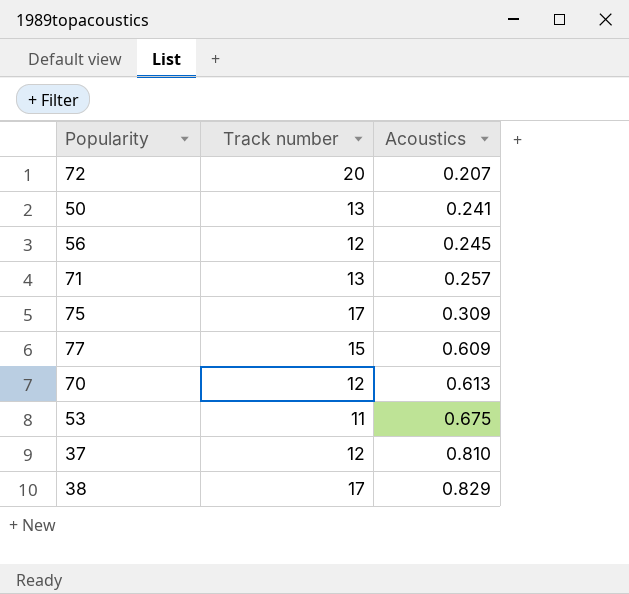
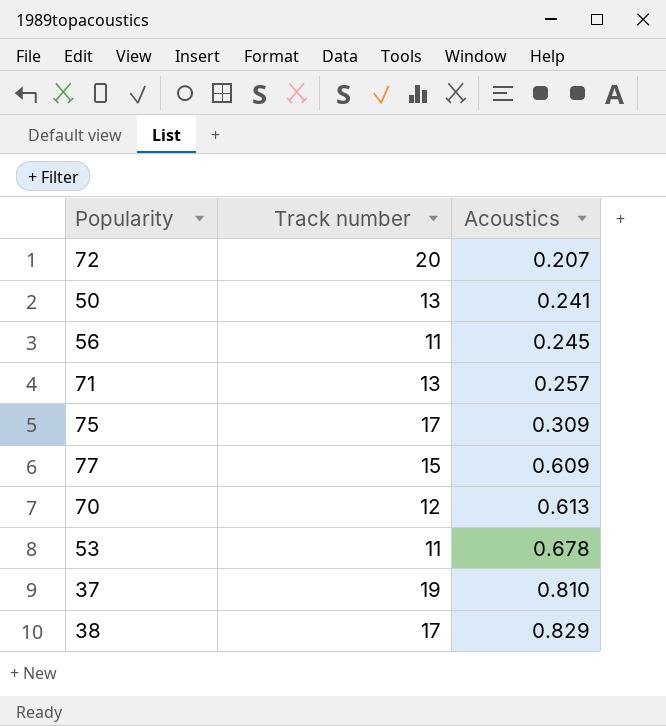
56 | Track number: 12 -> 11
53 | Acoustics: 0.675 -> 0.678
37 | Track number: 12 -> 19

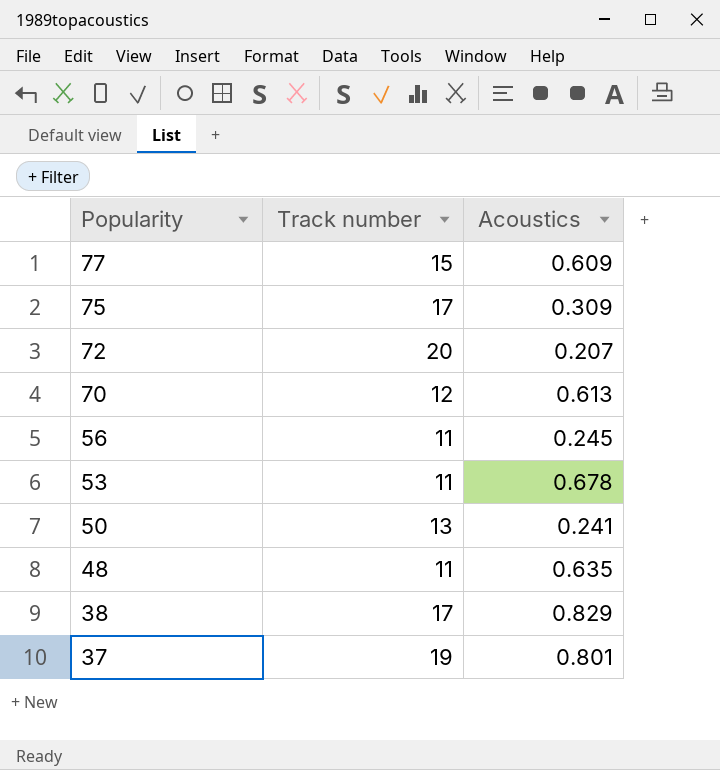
row order: Acoustics ascending -> Popularity descending
row 71: 13 | 0.257 -> none
row 48: none -> 11 | 0.635
37 | Acoustics: 0.810 -> 0.801

